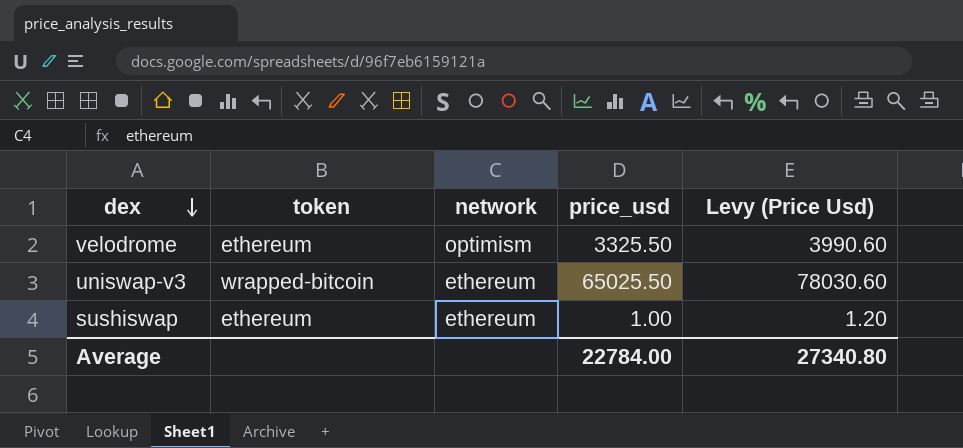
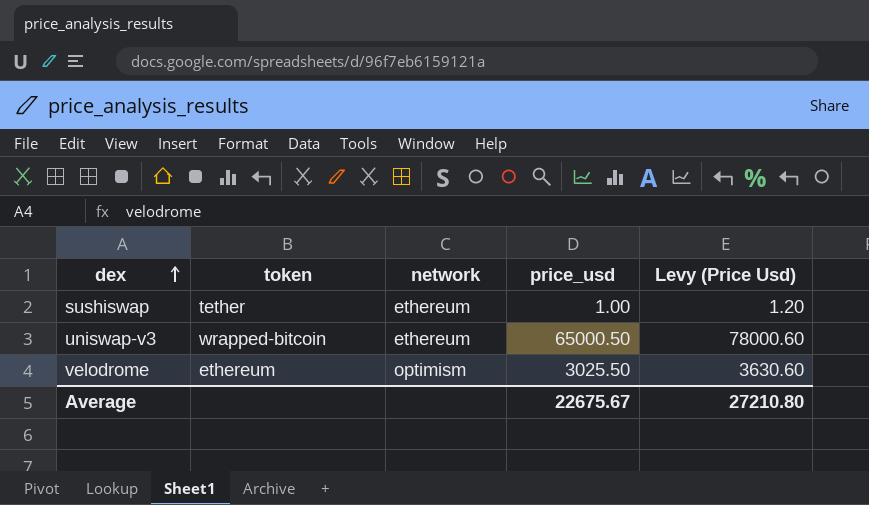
row order: dex descending -> dex ascending
sushiswap | token: ethereum -> tether
uniswap-v3 | price_usd: 65025.50 -> 65000.50
uniswap-v3 | Levy (Price Usd): 78030.60 -> 78000.60
velodrome | price_usd: 3325.50 -> 3025.50
velodrome | Levy (Price Usd): 3990.60 -> 3630.60
Average | price_usd: 22784.00 -> 22675.67
Average | Levy (Price Usd): 27340.80 -> 27210.80

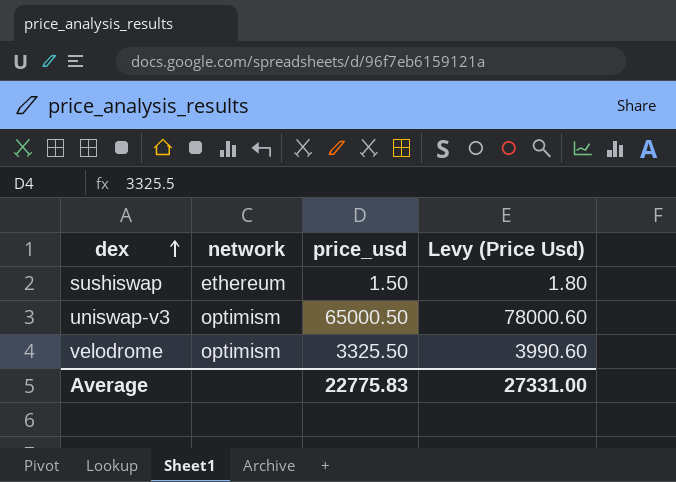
column token | position: 2 -> none
sushiswap | price_usd: 1.00 -> 1.50
sushiswap | Levy (Price Usd): 1.20 -> 1.80
uniswap-v3 | network: ethereum -> optimism
velodrome | price_usd: 3025.50 -> 3325.50
velodrome | Levy (Price Usd): 3630.60 -> 3990.60
Average | price_usd: 22675.67 -> 22775.83
Average | Levy (Price Usd): 27210.80 -> 27331.00

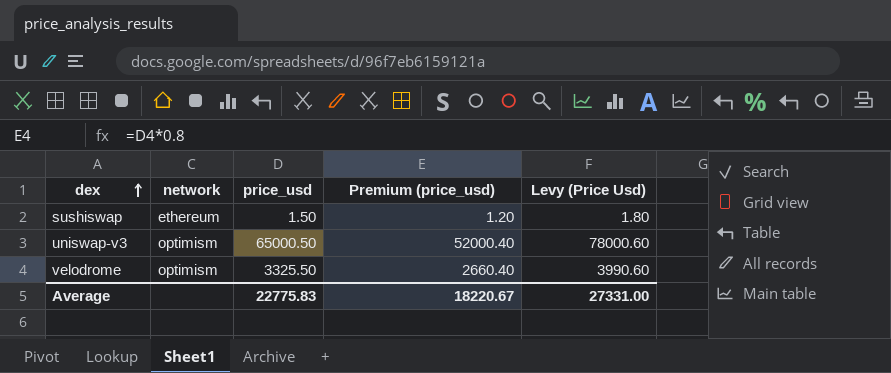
column Premium (price_usd) | formula: none -> [price_usd] * 0.8

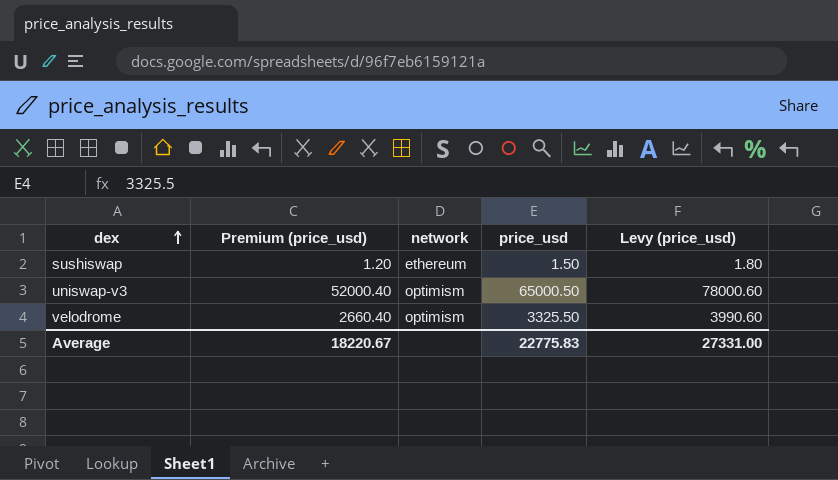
column Premium (price_usd) | position: 4 -> 2
column name: Levy (Price Usd) -> Levy (price_usd)

